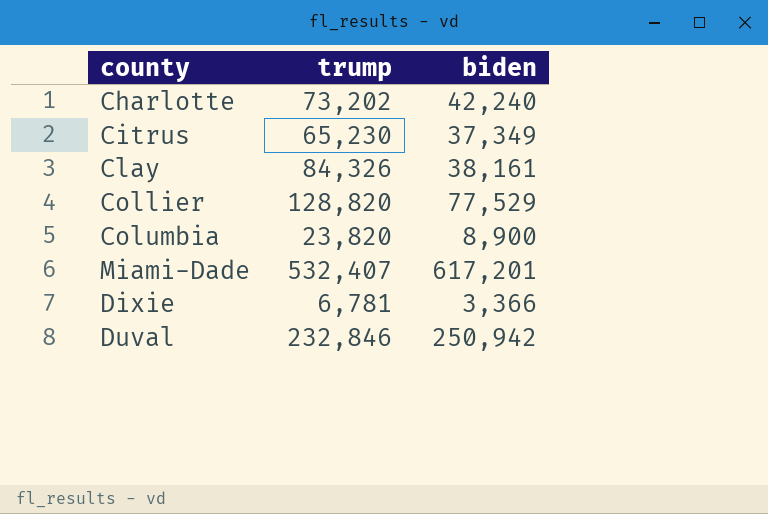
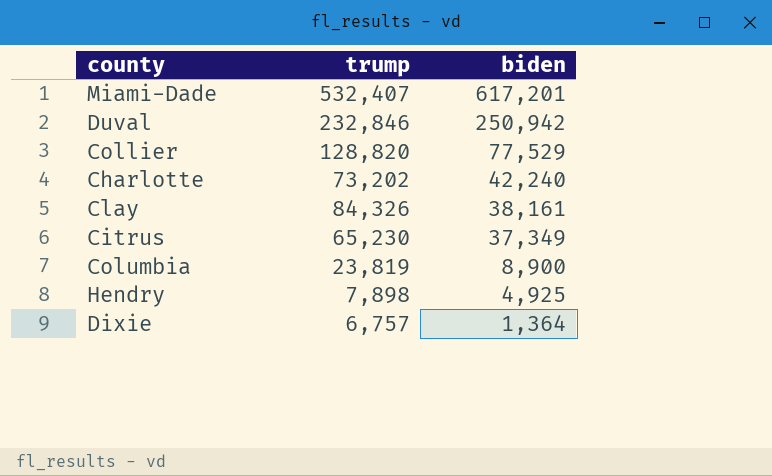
row order: none -> biden descending
Columbia | trump: 23,820 -> 23,819
row Hendry: none -> 7,898 | 4,925
Dixie | trump: 6,781 -> 6,757
Dixie | biden: 3,366 -> 1,364

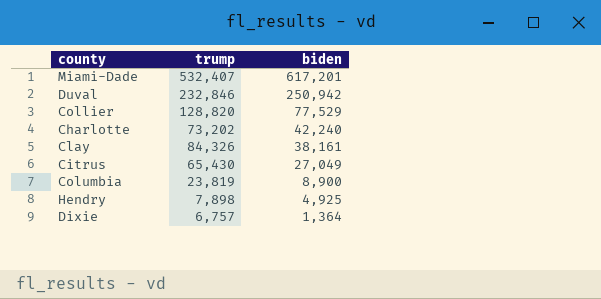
Citrus | trump: 65,230 -> 65,430
Citrus | biden: 37,349 -> 27,049

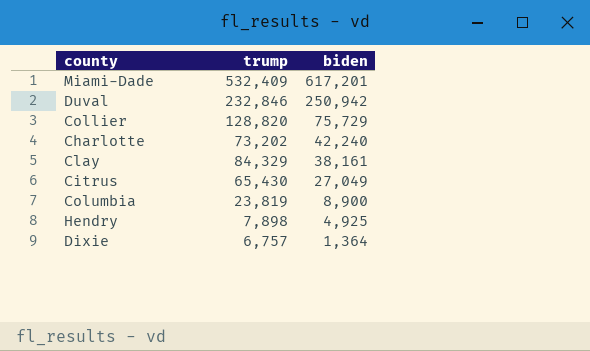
Miami-Dade | trump: 532,407 -> 532,409
Collier | biden: 77,529 -> 75,729
Clay | trump: 84,326 -> 84,329

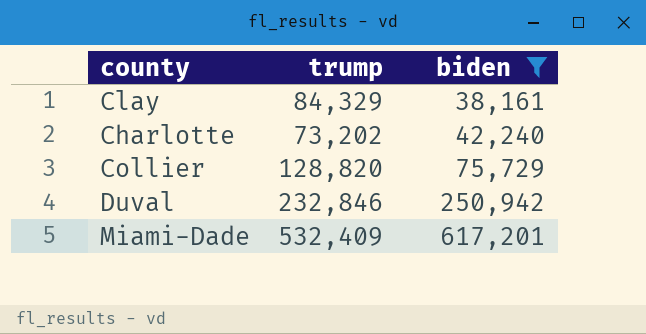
filter: none -> biden >= 38,161
row order: biden descending -> biden ascending

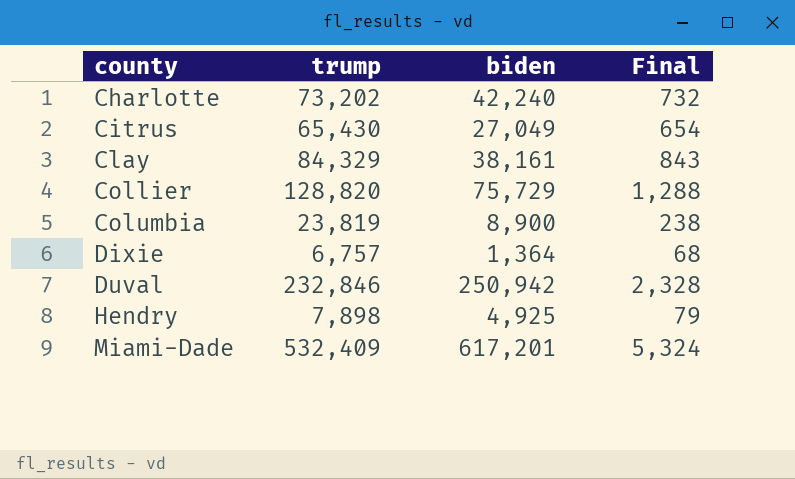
filter: biden >= 38,161 -> none
row order: biden ascending -> county ascending
column Final | formula: none -> [trump] * 0.01

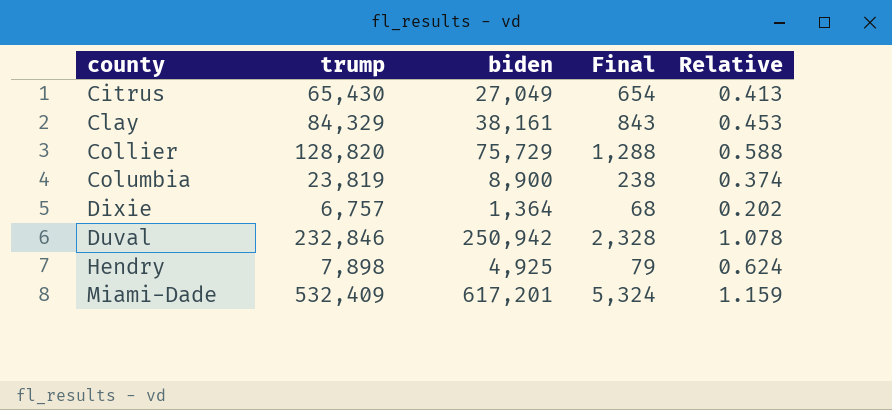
column Relative | formula: none -> [biden] / [trump]
row Charlotte: 73,202 | 42,240 | 732 -> none

